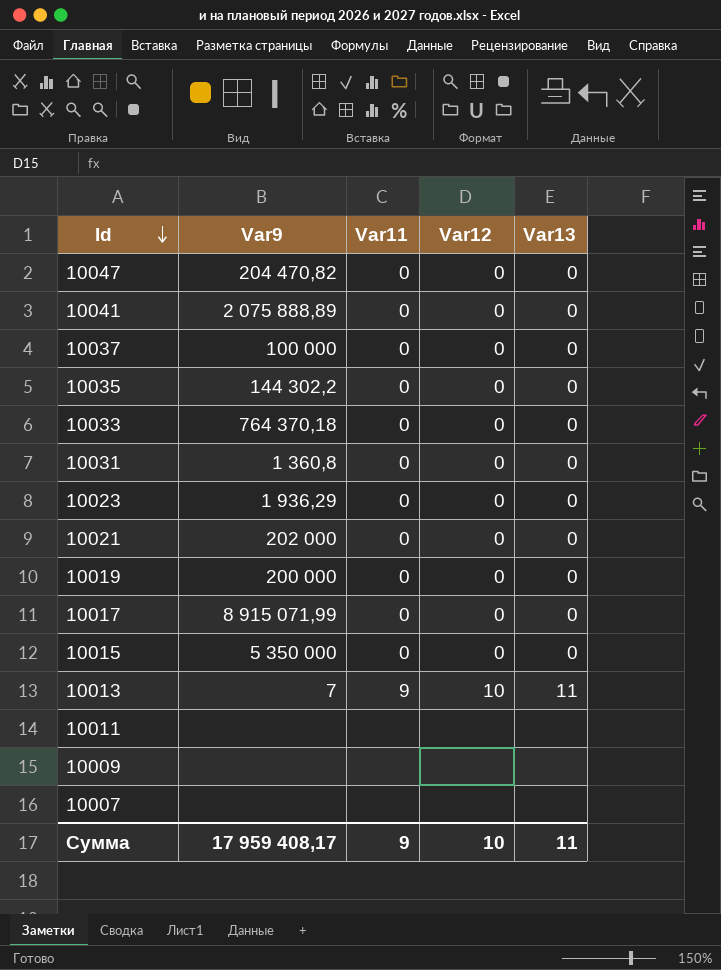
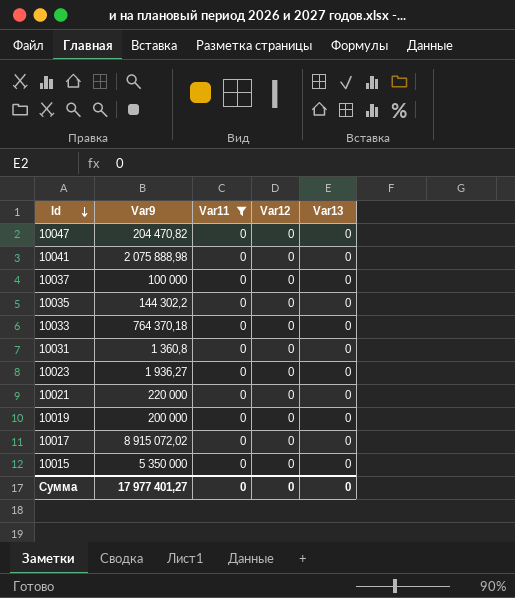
filter: none -> Var11 = 0
10041 | Var9: 2 075 888,89 -> 2 075 888,98
10023 | Var9: 1 936,29 -> 1 936,27
10021 | Var9: 202 000 -> 220 000
10017 | Var9: 8 915 071,99 -> 8 915 072,02
Сумма | Var9: 17 959 408,17 -> 17 977 401,27
Сумма | Var11: 9 -> 0
Сумма | Var12: 10 -> 0
Сумма | Var13: 11 -> 0

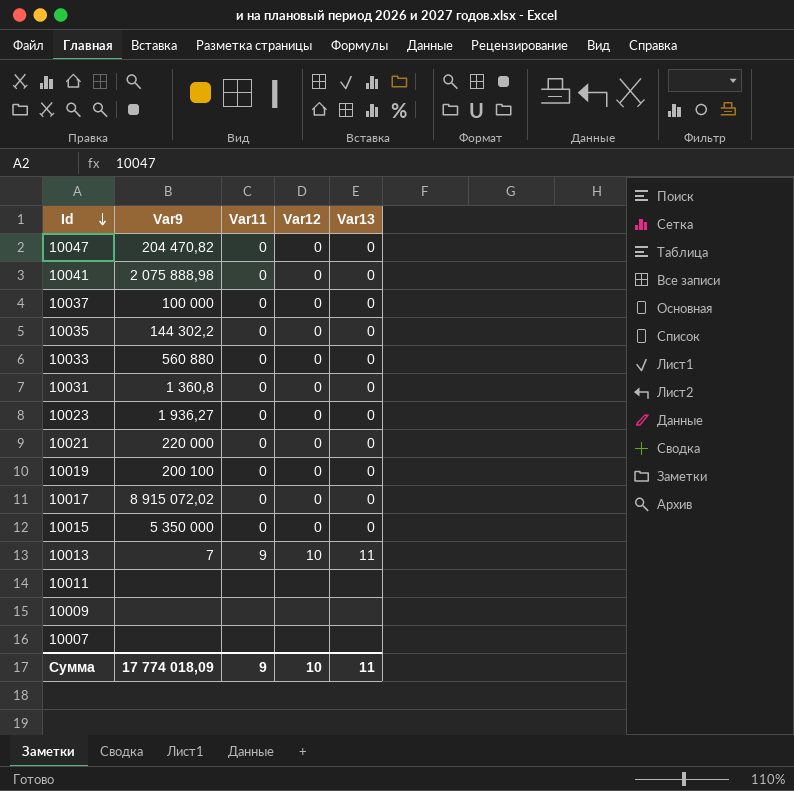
filter: Var11 = 0 -> none
10033 | Var9: 764 370,18 -> 560 880
10019 | Var9: 200 000 -> 200 100
Сумма | Var9: 17 977 401,27 -> 17 774 018,09
Сумма | Var11: 0 -> 9
Сумма | Var12: 0 -> 10
Сумма | Var13: 0 -> 11

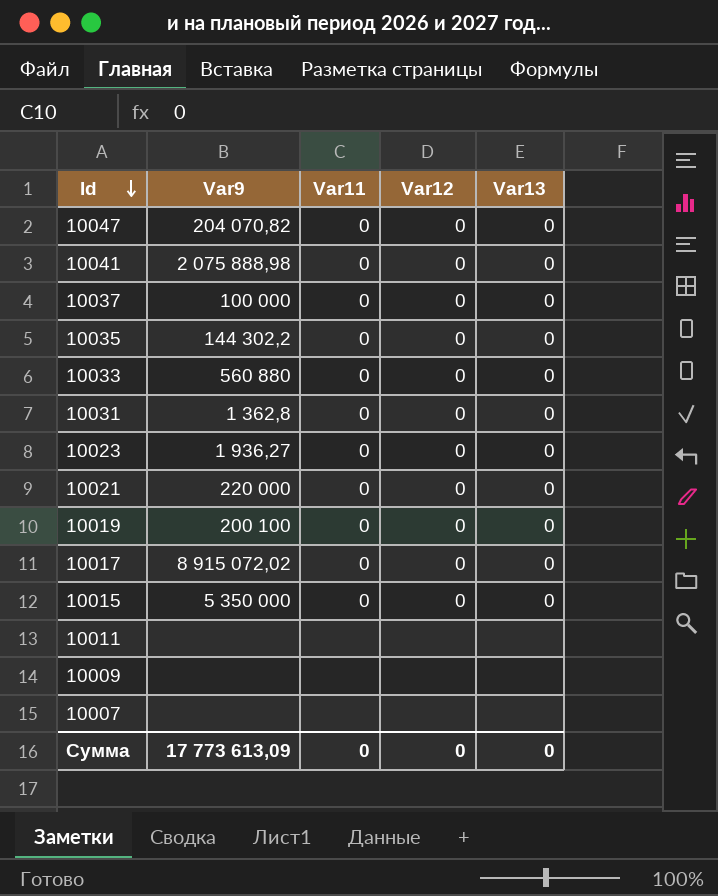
row 10013: 7 | 9 | 10 | 11 -> none
10047 | Var9: 204 470,82 -> 204 070,82
10031 | Var9: 1 360,8 -> 1 362,8
Сумма | Var9: 17 774 018,09 -> 17 773 613,09
Сумма | Var11: 9 -> 0
Сумма | Var12: 10 -> 0
Сумма | Var13: 11 -> 0

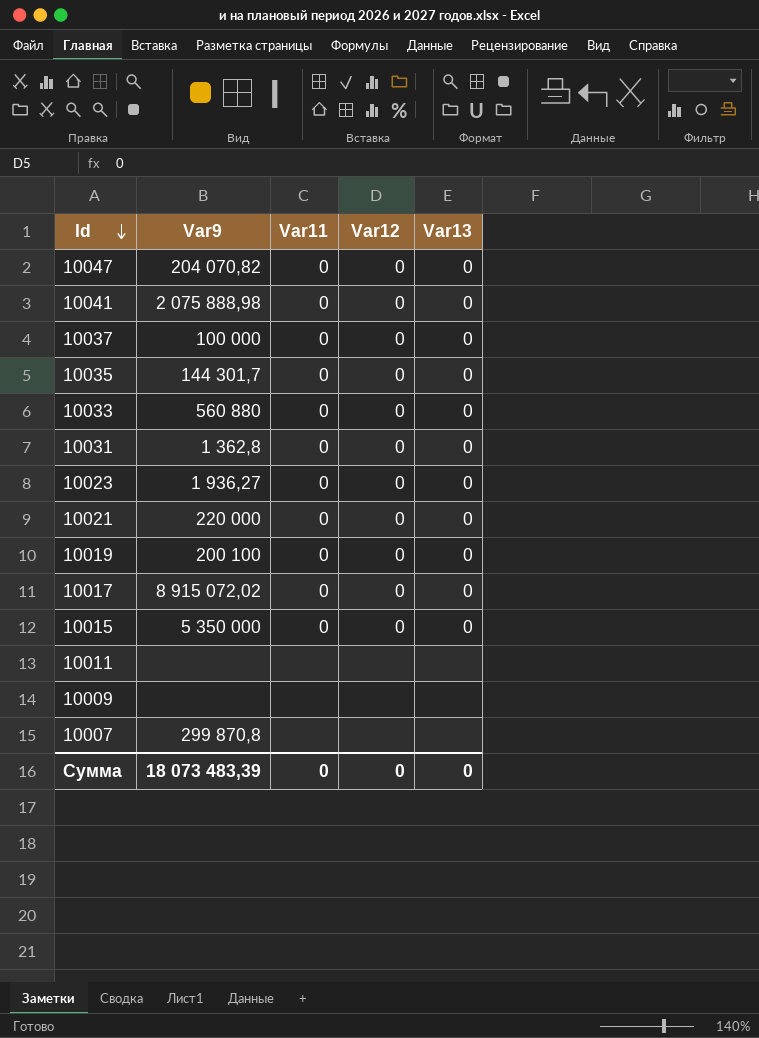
10035 | Var9: 144 302,2 -> 144 301,7
10007 | Var9: none -> 299 870,8
Сумма | Var9: 17 773 613,09 -> 18 073 483,39

